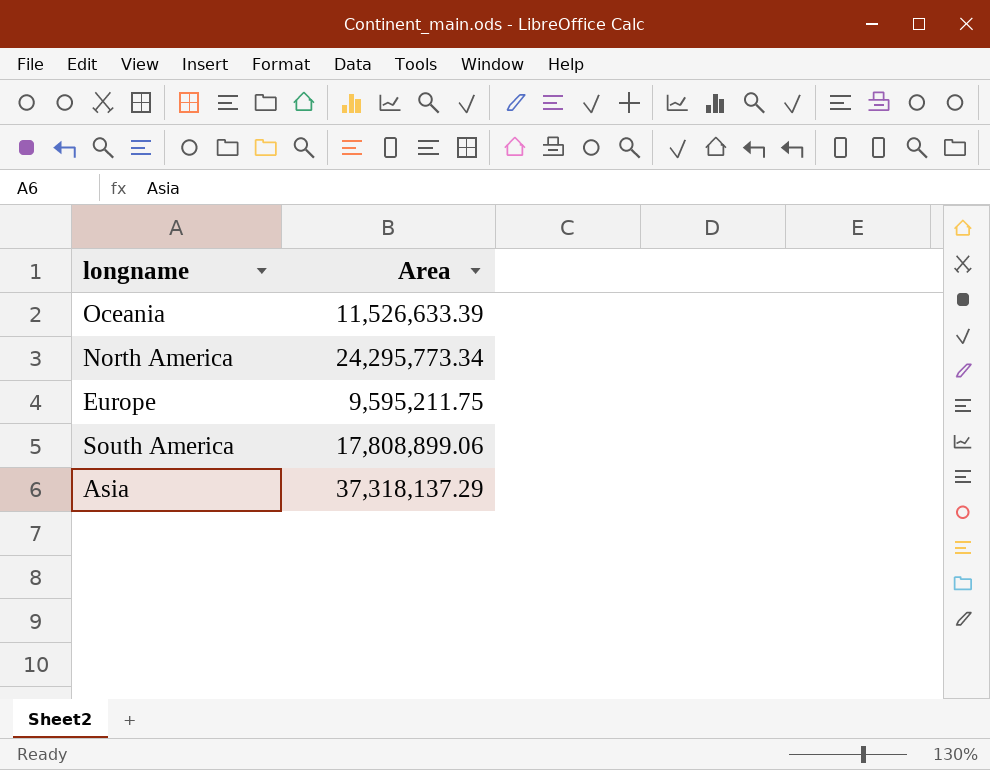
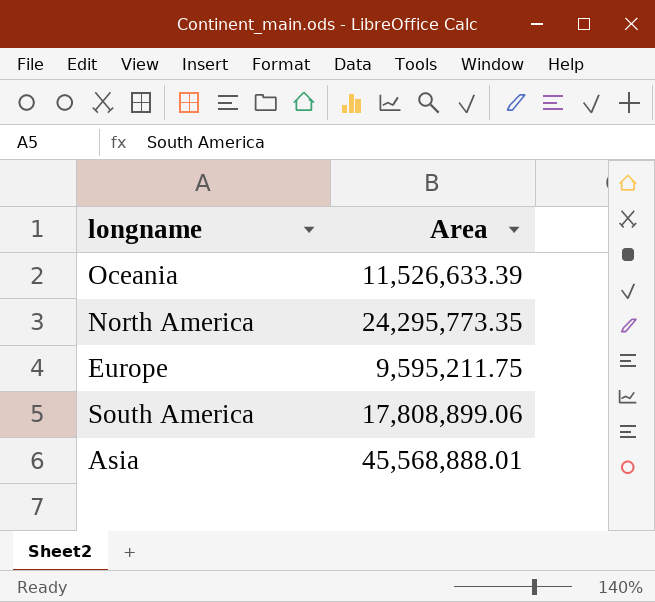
North America | Area: 24,295,773.34 -> 24,295,773.35
Asia | Area: 37,318,137.29 -> 45,568,888.01

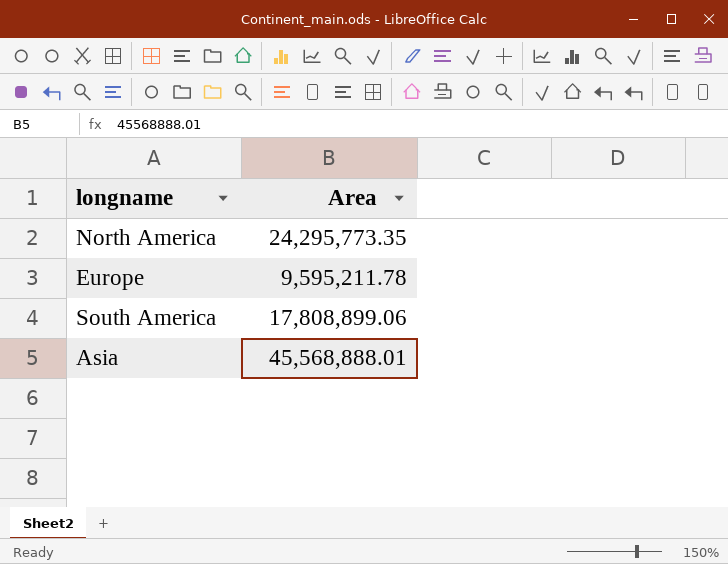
row Oceania: 11,526,633.39 -> none
Europe | Area: 9,595,211.75 -> 9,595,211.78

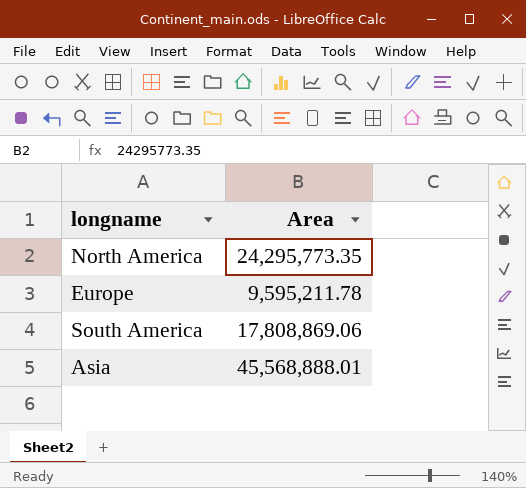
South America | Area: 17,808,899.06 -> 17,808,869.06

